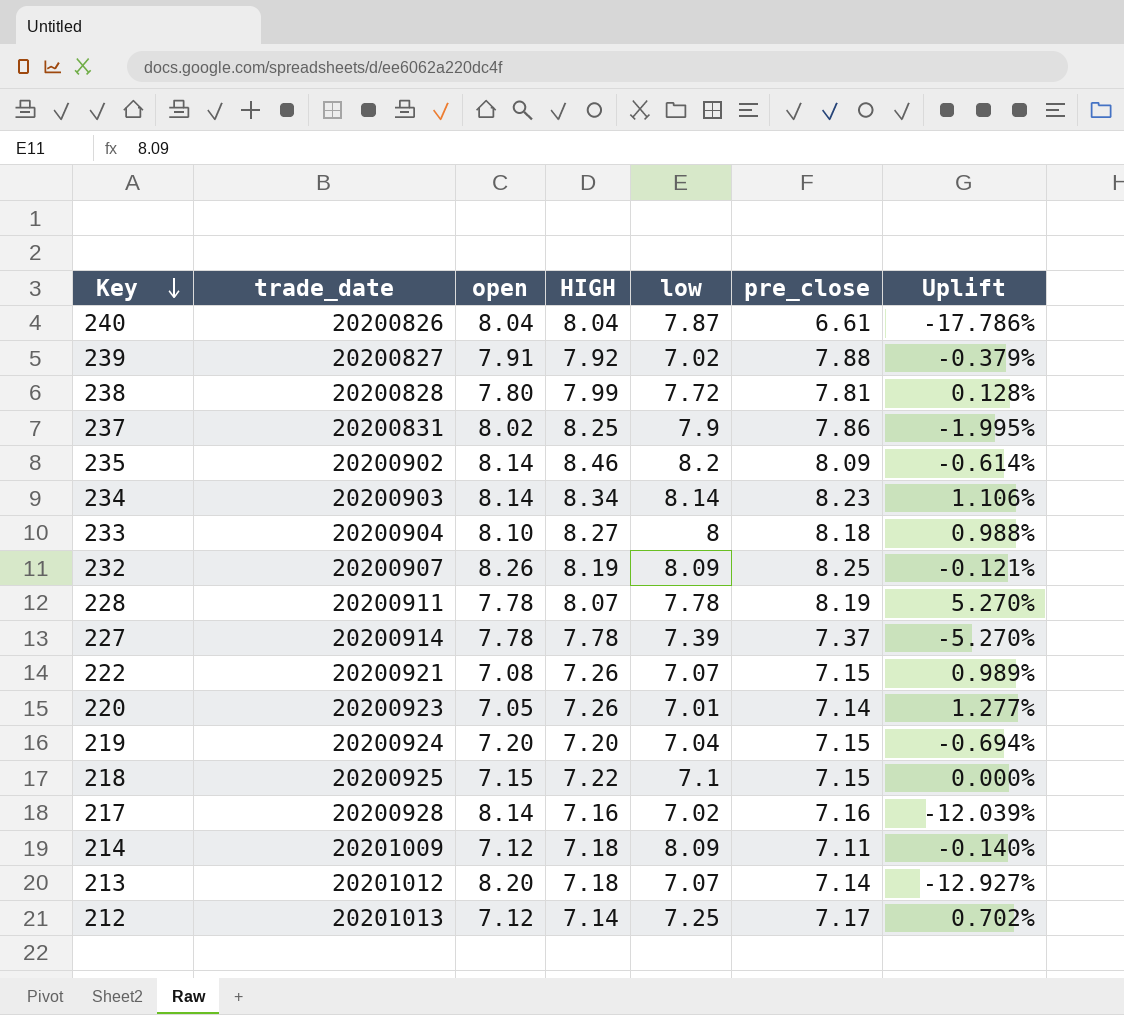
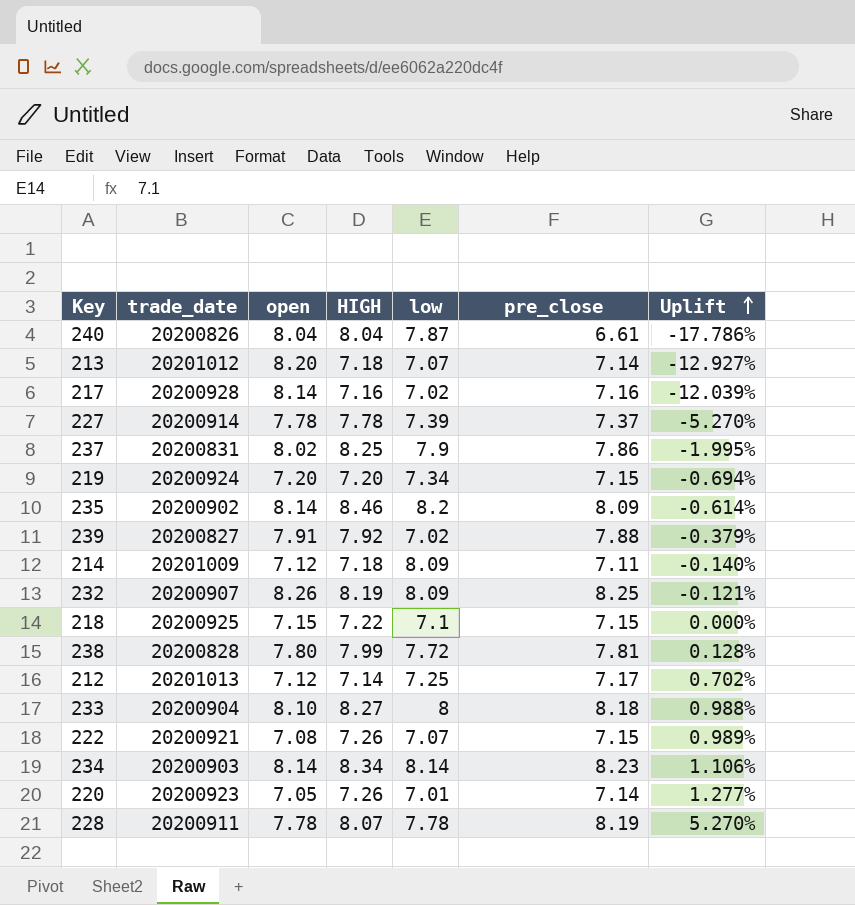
row order: Key descending -> Uplift ascending
219 | low: 7.04 -> 7.34

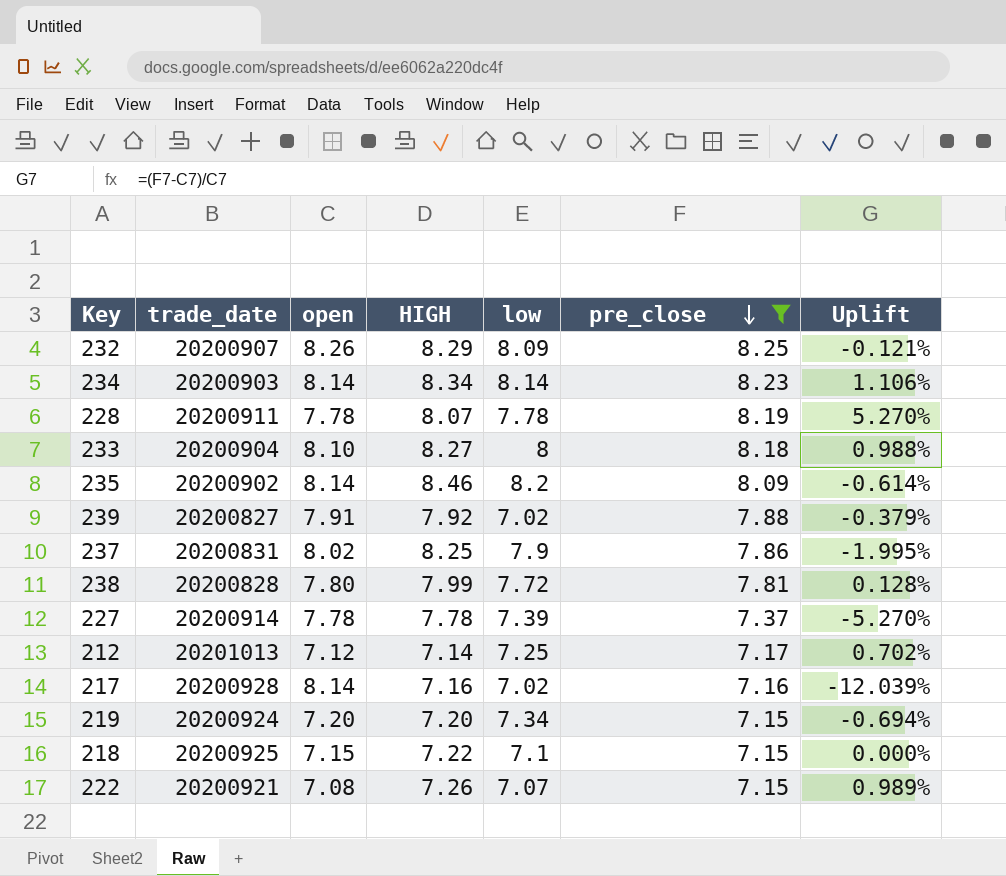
filter: none -> pre_close >= 7.15
row order: Uplift ascending -> pre_close descending
232 | HIGH: 8.19 -> 8.29

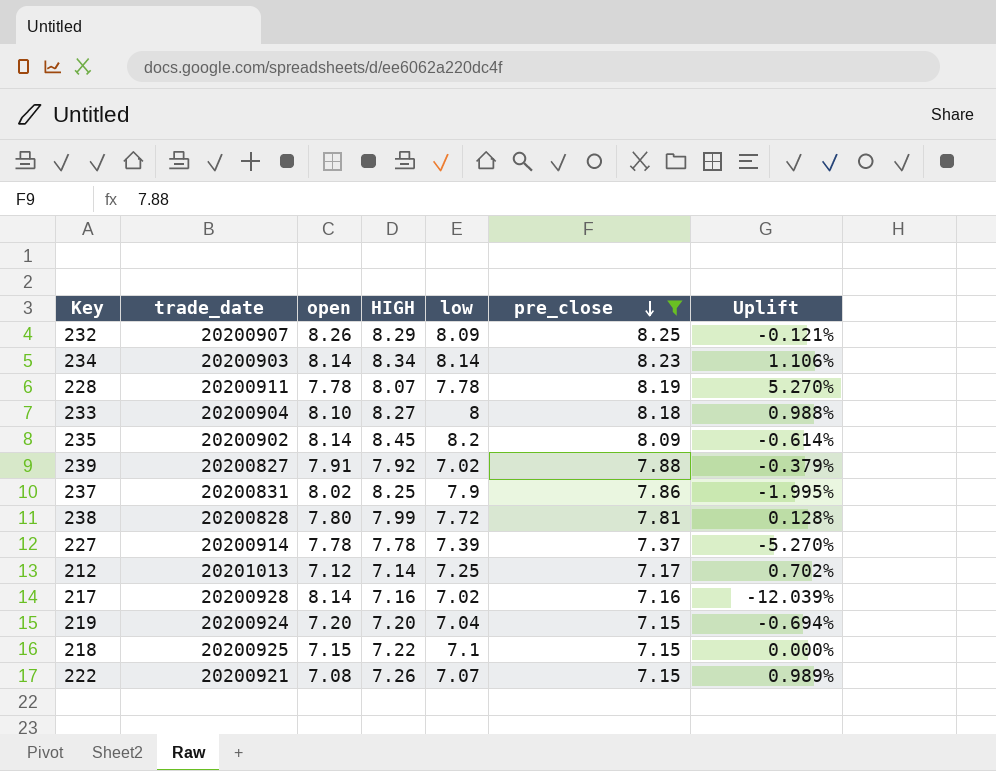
235 | HIGH: 8.46 -> 8.45
219 | low: 7.34 -> 7.04

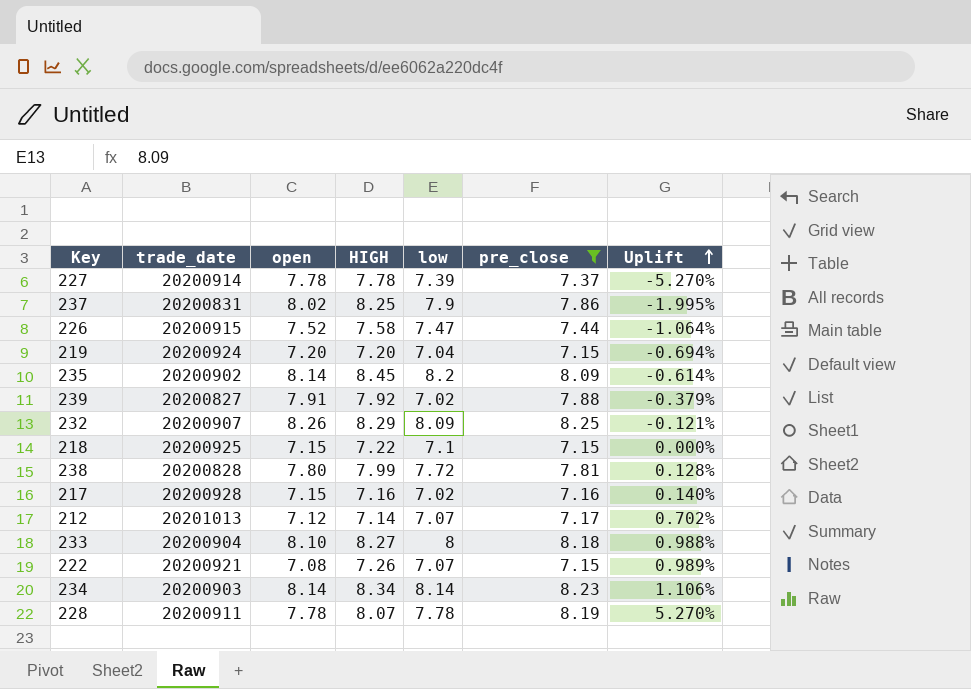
row order: pre_close descending -> Uplift ascending
row 226: none -> 20200915 | 7.52 | 7.58 | 7.47 | 7.44 | -1.064%
217 | open: 8.14 -> 7.15
217 | Uplift: -12.039% -> 0.140%
212 | low: 7.25 -> 7.07

